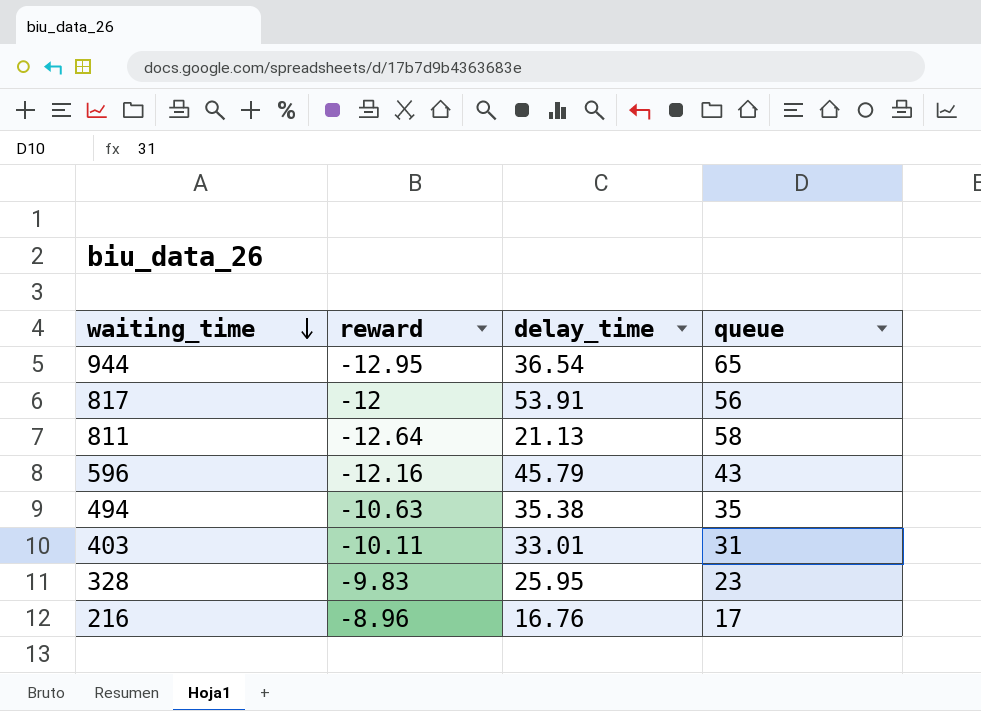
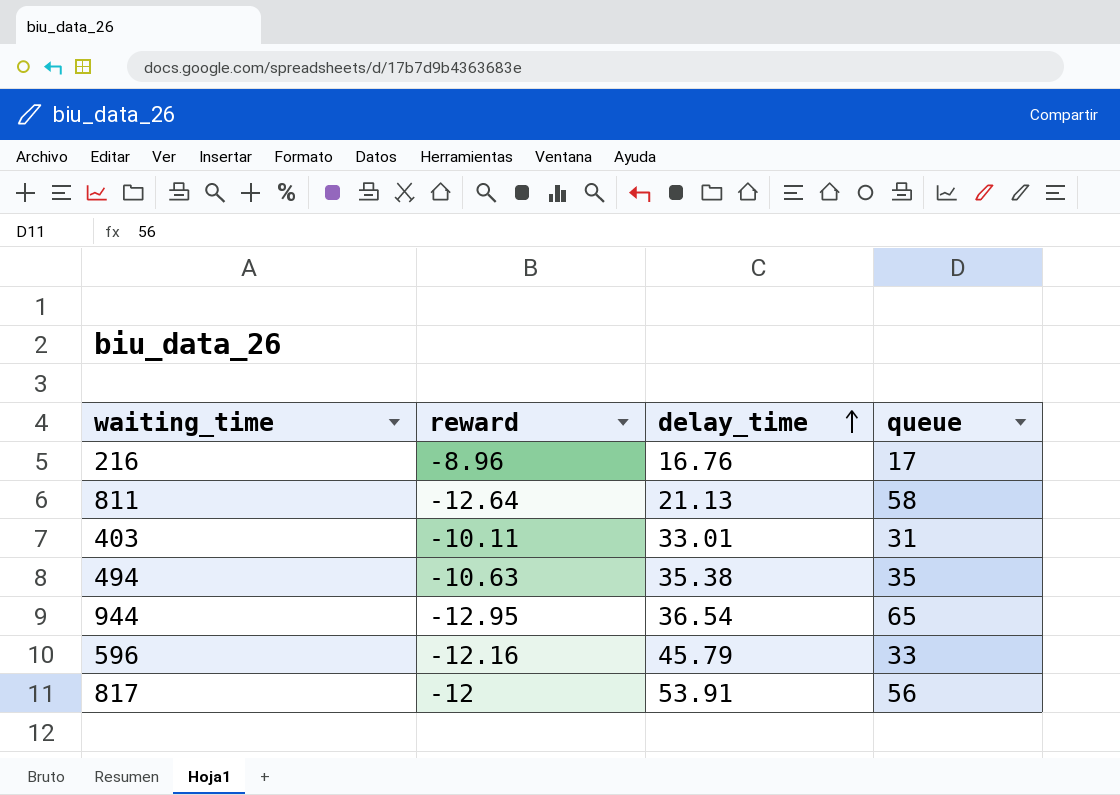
row order: waiting_time descending -> delay_time ascending
row 328: -9.83 | 25.95 | 23 -> none
596 | queue: 43 -> 33

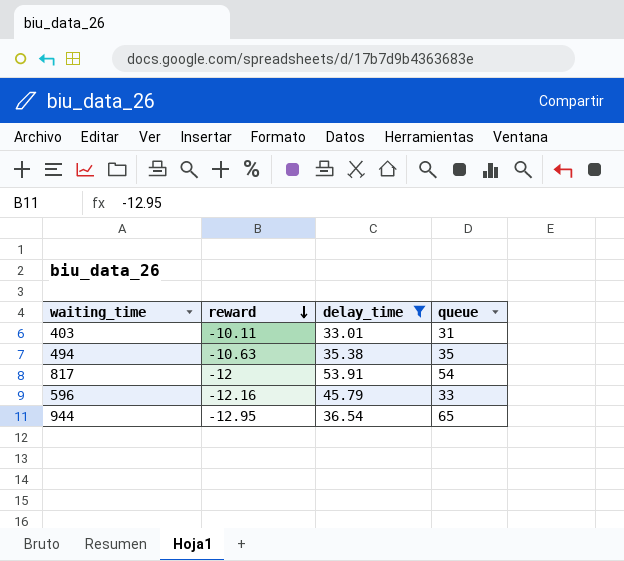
filter: none -> delay_time >= 33.01
row order: delay_time ascending -> reward descending
817 | queue: 56 -> 54

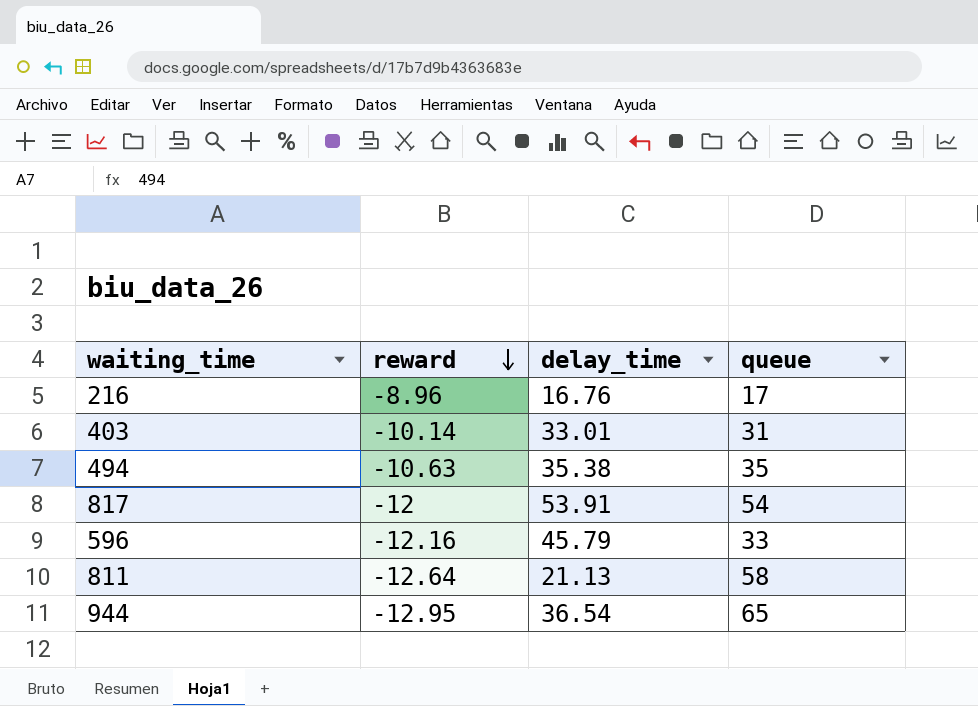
filter: delay_time >= 33.01 -> none
403 | reward: -10.11 -> -10.14

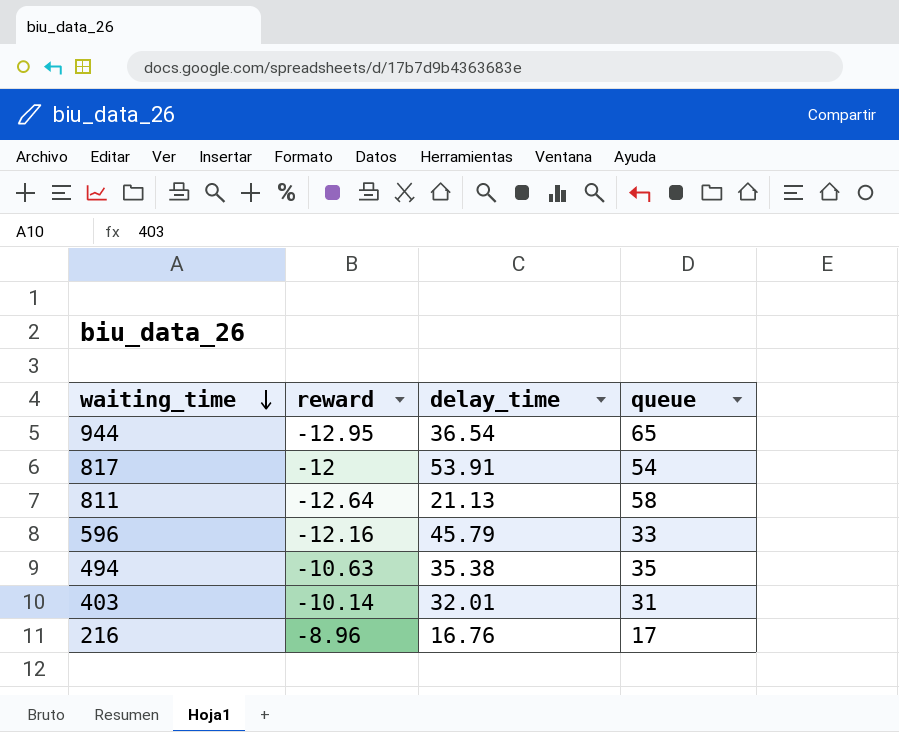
row order: reward descending -> waiting_time descending
403 | delay_time: 33.01 -> 32.01

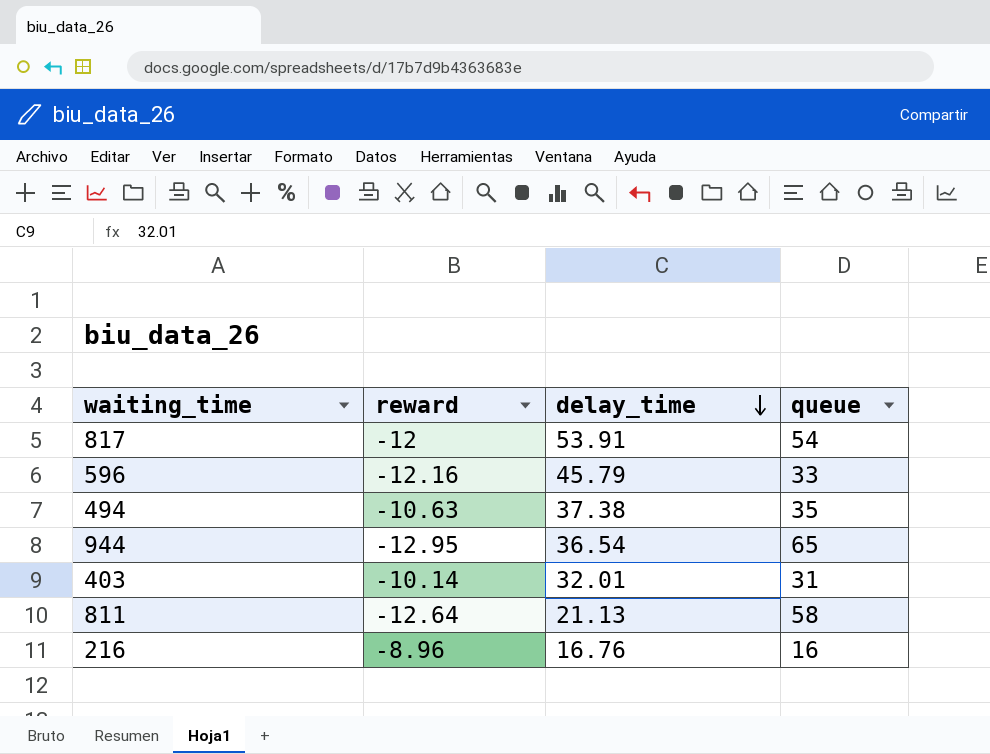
row order: waiting_time descending -> delay_time descending
494 | delay_time: 35.38 -> 37.38
216 | queue: 17 -> 16

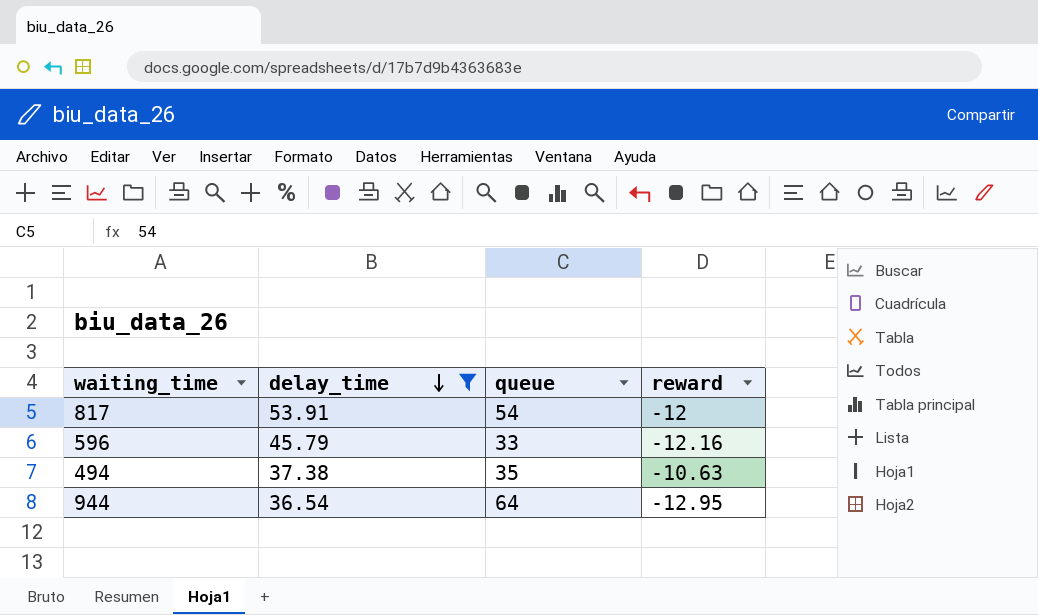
filter: none -> delay_time >= 36.54
column reward | position: 2 -> 4
944 | queue: 65 -> 64

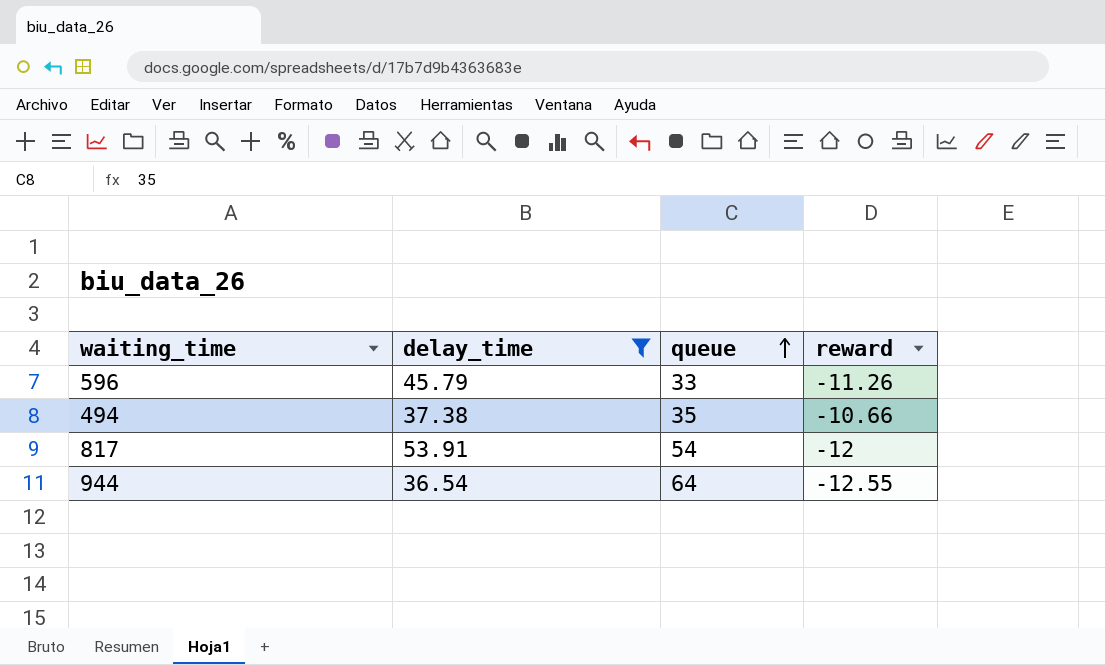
row order: delay_time descending -> queue ascending
596 | reward: -12.16 -> -11.26
494 | reward: -10.63 -> -10.66
944 | reward: -12.95 -> -12.55

